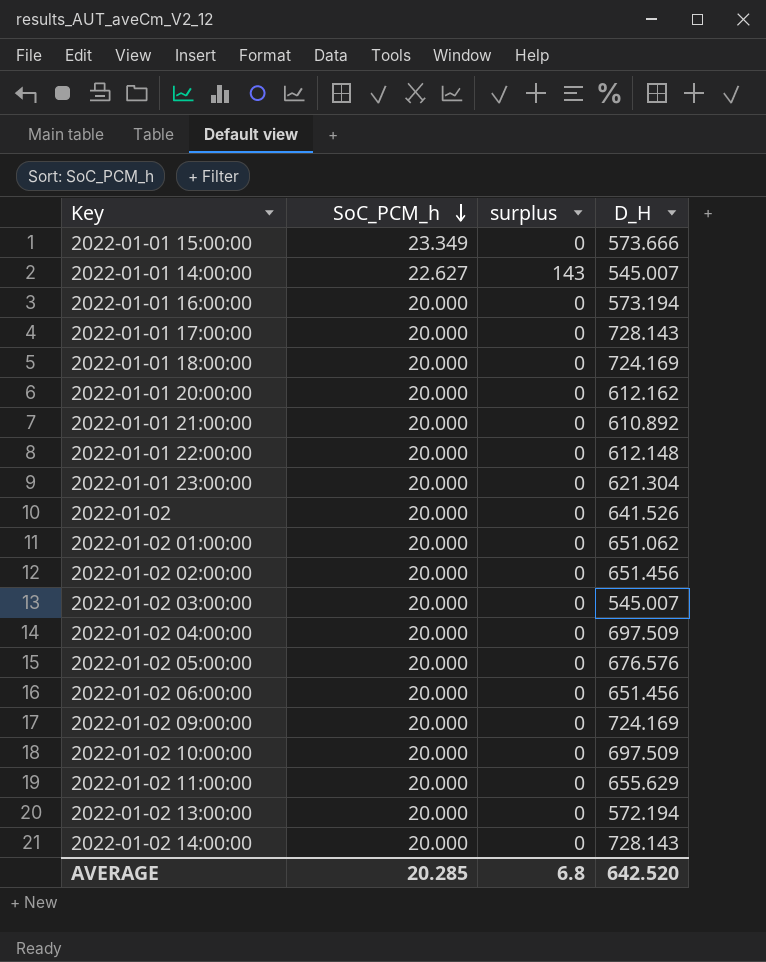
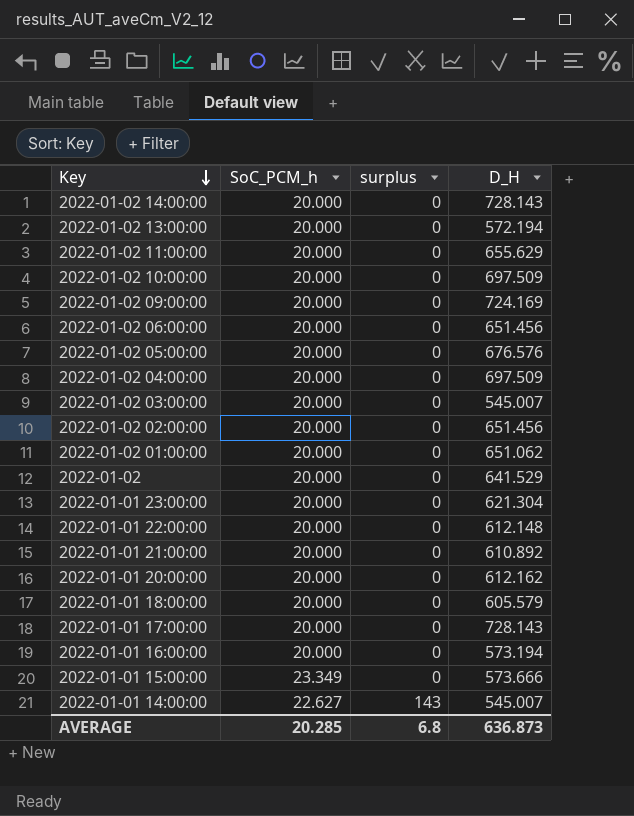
row order: SoC_PCM_h descending -> Key descending
2022-01-02 | D_H: 641.526 -> 641.529
2022-01-01 18:00:00 | D_H: 724.169 -> 605.579
AVERAGE | D_H: 642.520 -> 636.873

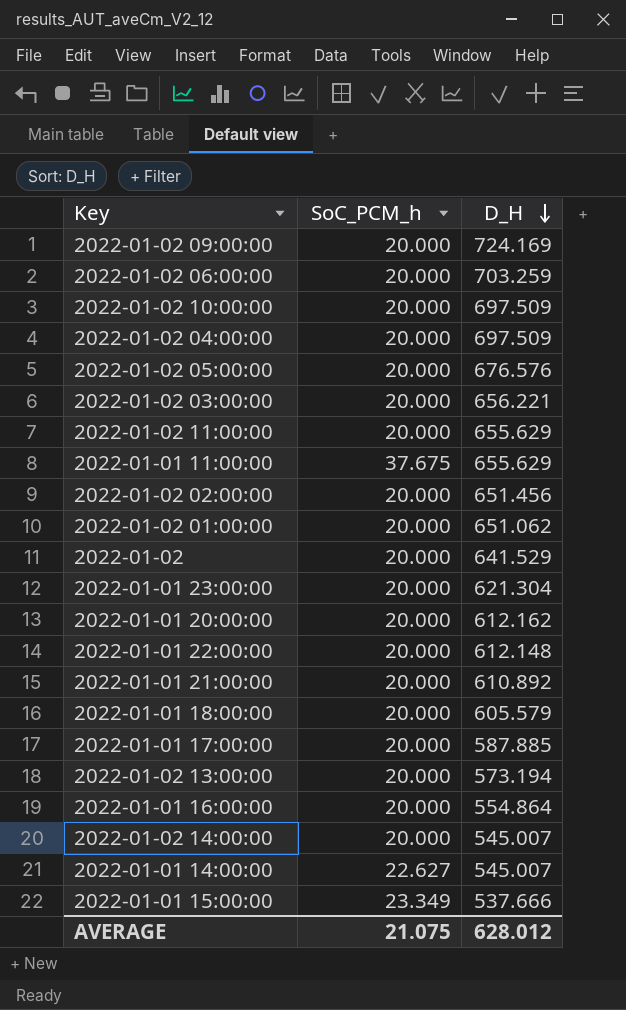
row order: Key descending -> D_H descending
column surplus | position: 3 -> none
2022-01-02 06:00:00 | D_H: 651.456 -> 703.259
2022-01-02 03:00:00 | D_H: 545.007 -> 656.221
row 2022-01-01 11:00:00: none -> 37.675 | 655.629
2022-01-01 17:00:00 | D_H: 728.143 -> 587.885
2022-01-02 13:00:00 | D_H: 572.194 -> 573.194
2022-01-01 16:00:00 | D_H: 573.194 -> 554.864
2022-01-02 14:00:00 | D_H: 728.143 -> 545.007
2022-01-01 15:00:00 | D_H: 573.666 -> 537.666
AVERAGE | SoC_PCM_h: 20.285 -> 21.075
AVERAGE | D_H: 636.873 -> 628.012

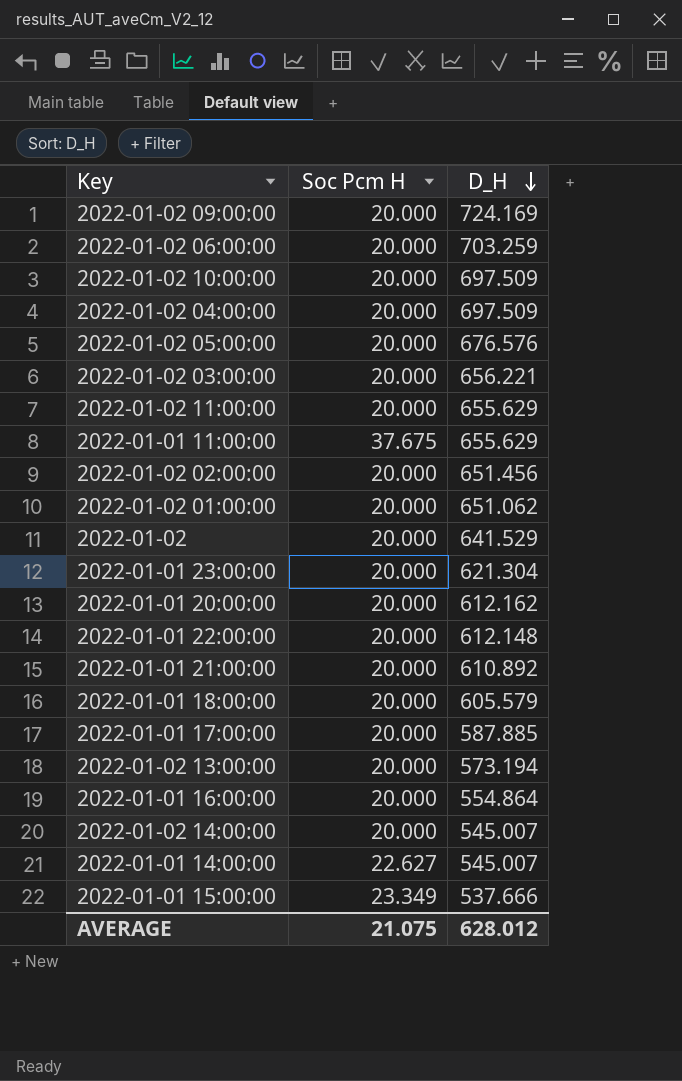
column name: SoC_PCM_h -> Soc Pcm H

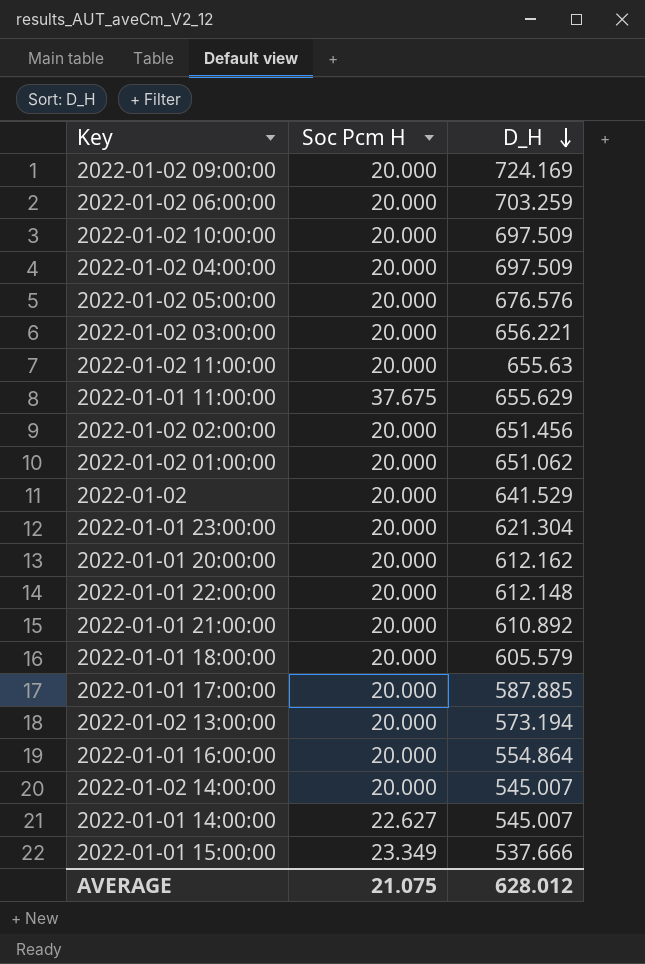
2022-01-02 11:00:00 | D_H: 655.629 -> 655.63

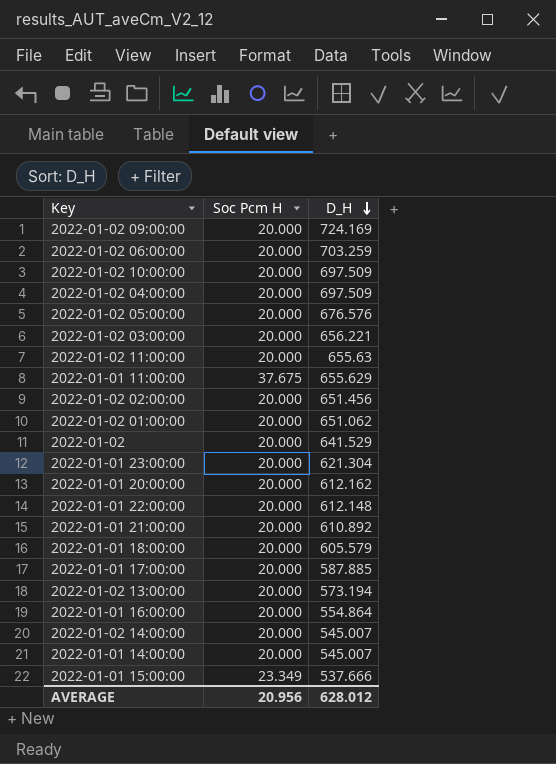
2022-01-01 14:00:00 | Soc Pcm H: 22.627 -> 20.000
AVERAGE | Soc Pcm H: 21.075 -> 20.956

